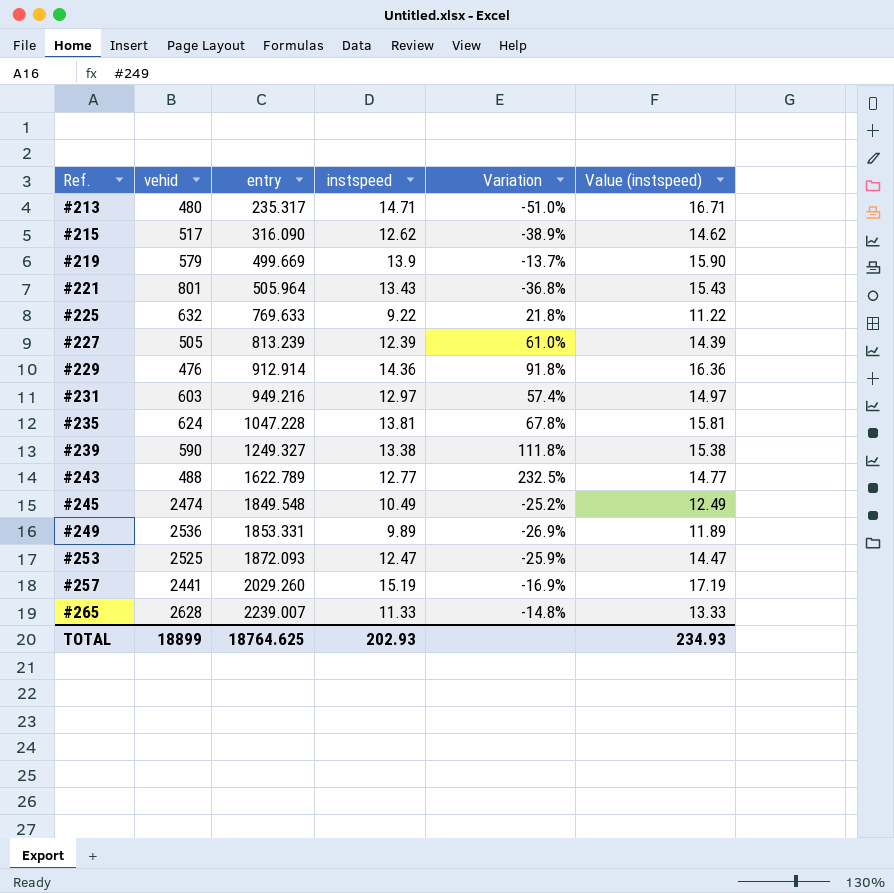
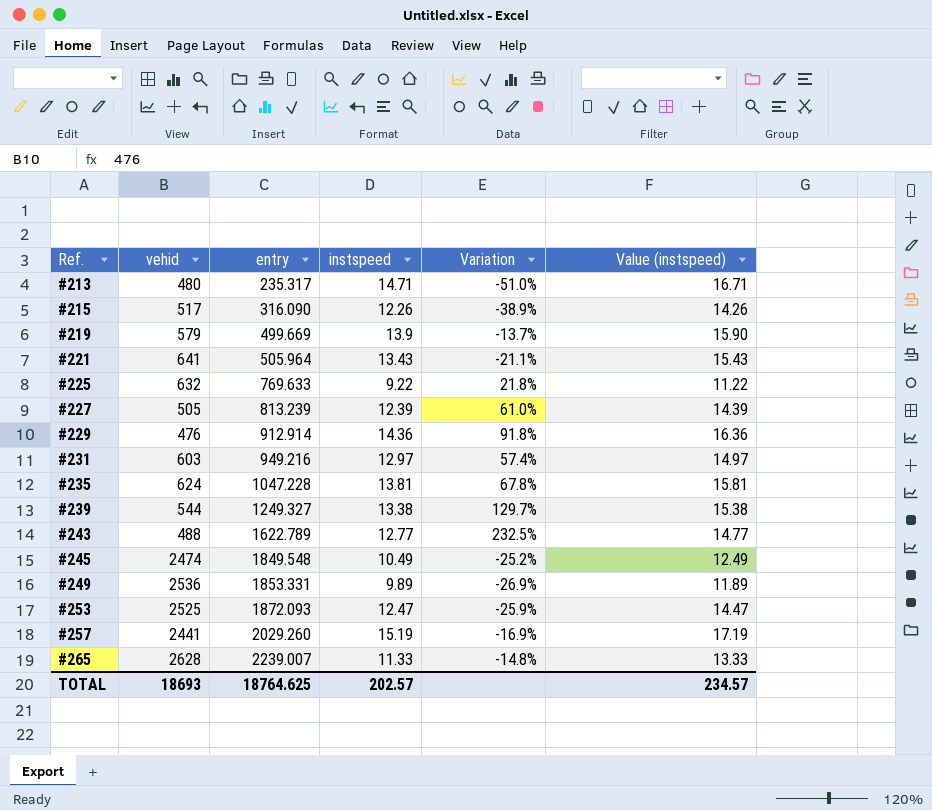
#215 | instspeed: 12.62 -> 12.26
#215 | Value (instspeed): 14.62 -> 14.26
#221 | vehid: 801 -> 641
#221 | Variation: -36.8% -> -21.1%
#239 | vehid: 590 -> 544
#239 | Variation: 111.8% -> 129.7%
TOTAL | vehid: 18899 -> 18693
TOTAL | instspeed: 202.93 -> 202.57
TOTAL | Value (instspeed): 234.93 -> 234.57

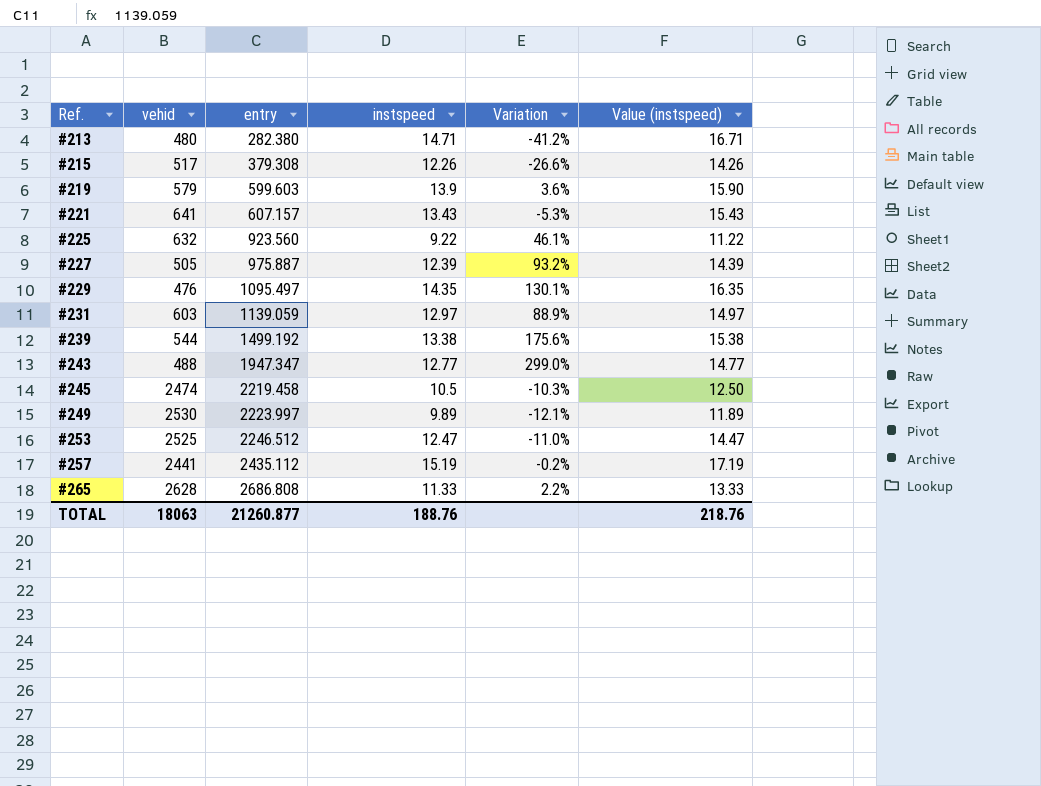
row #235: 624 | 1047.228 | 13.81 | 67.8% | 15.81 -> none
#213 | entry: 235.317 -> 282.380
#213 | Variation: -51.0% -> -41.2%
#215 | entry: 316.090 -> 379.308
#215 | Variation: -38.9% -> -26.6%
#219 | entry: 499.669 -> 599.603
#219 | Variation: -13.7% -> 3.6%
#221 | entry: 505.964 -> 607.157
#221 | Variation: -21.1% -> -5.3%
#225 | entry: 769.633 -> 923.560
#225 | Variation: 21.8% -> 46.1%
#227 | entry: 813.239 -> 975.887
#227 | Variation: 61.0% -> 93.2%
#229 | entry: 912.914 -> 1095.497
#229 | instspeed: 14.36 -> 14.35
#229 | Variation: 91.8% -> 130.1%
#229 | Value (instspeed): 16.36 -> 16.35
#231 | entry: 949.216 -> 1139.059
#231 | Variation: 57.4% -> 88.9%
#239 | entry: 1249.327 -> 1499.192
#239 | Variation: 129.7% -> 175.6%
#243 | entry: 1622.789 -> 1947.347
#243 | Variation: 232.5% -> 299.0%
#245 | entry: 1849.548 -> 2219.458
#245 | instspeed: 10.49 -> 10.5
#245 | Variation: -25.2% -> -10.3%
#245 | Value (instspeed): 12.49 -> 12.50
#249 | vehid: 2536 -> 2530
#249 | entry: 1853.331 -> 2223.997
#249 | Variation: -26.9% -> -12.1%
#253 | entry: 1872.093 -> 2246.512
#253 | Variation: -25.9% -> -11.0%
#257 | entry: 2029.260 -> 2435.112
#257 | Variation: -16.9% -> -0.2%
#265 | entry: 2239.007 -> 2686.808
#265 | Variation: -14.8% -> 2.2%
TOTAL | vehid: 18693 -> 18063
TOTAL | entry: 18764.625 -> 21260.877
TOTAL | instspeed: 202.57 -> 188.76
TOTAL | Value (instspeed): 234.57 -> 218.76

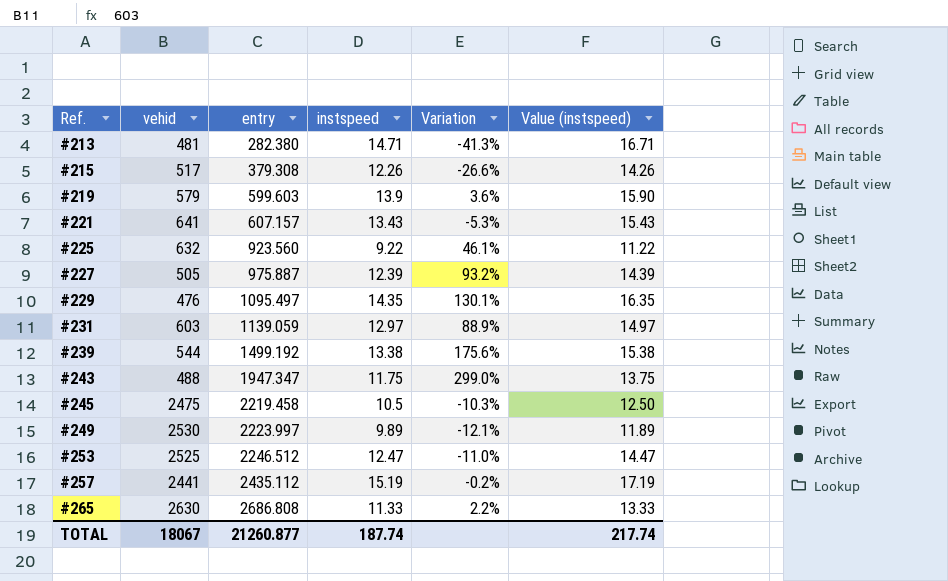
#213 | vehid: 480 -> 481
#213 | Variation: -41.2% -> -41.3%
#243 | instspeed: 12.77 -> 11.75
#243 | Value (instspeed): 14.77 -> 13.75
#245 | vehid: 2474 -> 2475
#265 | vehid: 2628 -> 2630
TOTAL | vehid: 18063 -> 18067
TOTAL | instspeed: 188.76 -> 187.74
TOTAL | Value (instspeed): 218.76 -> 217.74

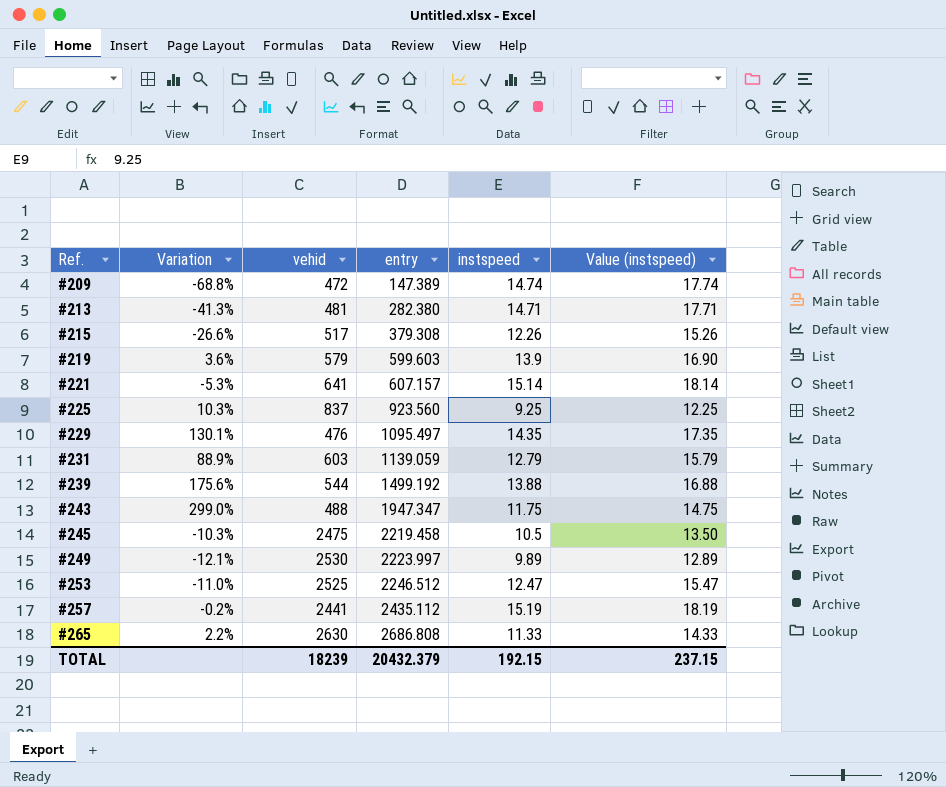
column Variation | position: 5 -> 2
column Value (instspeed) | formula: [instspeed] + 2 -> [instspeed] + 3
row #227: 505 | 975.887 | 12.39 | 93.2% | 14.39 -> none
row #209: none -> -68.8% | 472 | 147.389 | 14.74 | 17.74
#221 | instspeed: 13.43 -> 15.14
#225 | Variation: 46.1% -> 10.3%
#225 | vehid: 632 -> 837
#225 | instspeed: 9.22 -> 9.25
#231 | instspeed: 12.97 -> 12.79
#239 | instspeed: 13.38 -> 13.88
TOTAL | vehid: 18067 -> 18239
TOTAL | entry: 21260.877 -> 20432.379
TOTAL | instspeed: 187.74 -> 192.15
TOTAL | Value (instspeed): 217.74 -> 237.15

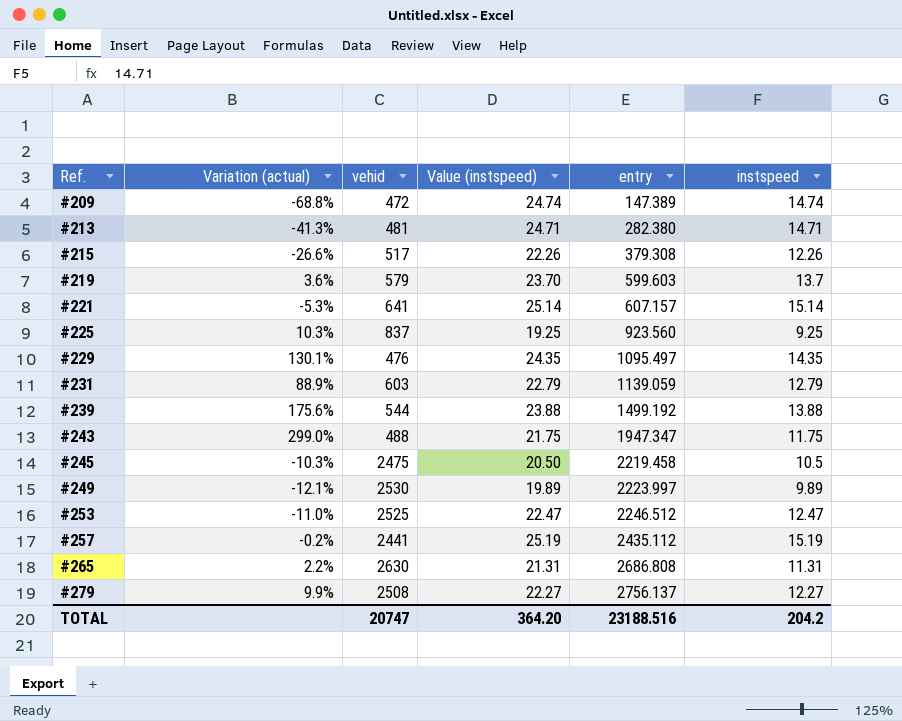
column name: Variation -> Variation (actual)
column Value (instspeed) | formula: [instspeed] + 3 -> [instspeed] + 10
column Value (instspeed) | position: 6 -> 4
#219 | instspeed: 13.9 -> 13.7
#265 | instspeed: 11.33 -> 11.31
row #279: none -> 9.9% | 2508 | 22.27 | 2756.137 | 12.27
TOTAL | vehid: 18239 -> 20747
TOTAL | Value (instspeed): 237.15 -> 364.20
TOTAL | entry: 20432.379 -> 23188.516
TOTAL | instspeed: 192.15 -> 204.2

